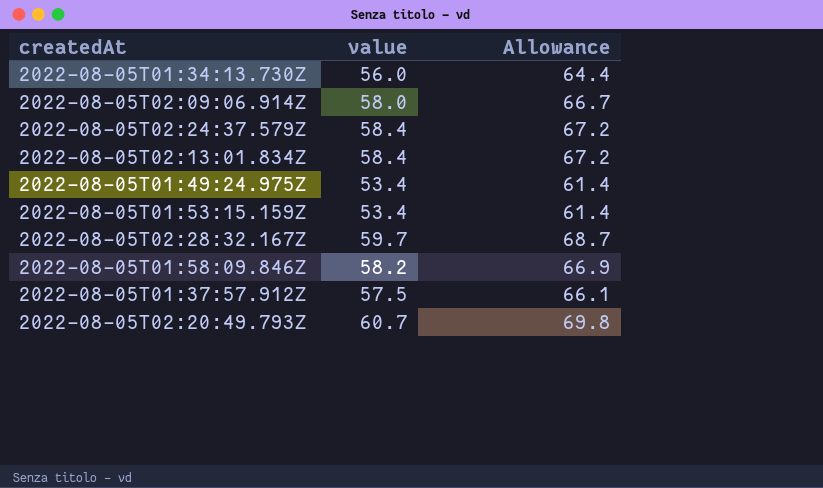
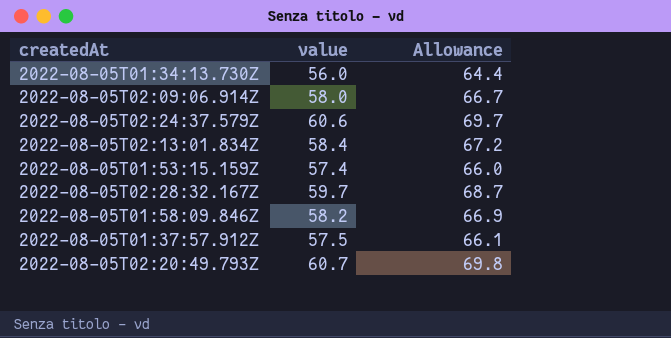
row 2022-08-05T01:49:24.975Z: 53.4 | 61.4 -> none
2022-08-05T02:24:37.579Z | value: 58.4 -> 60.6
2022-08-05T02:24:37.579Z | Allowance: 67.2 -> 69.7
2022-08-05T01:53:15.159Z | value: 53.4 -> 57.4
2022-08-05T01:53:15.159Z | Allowance: 61.4 -> 66.0

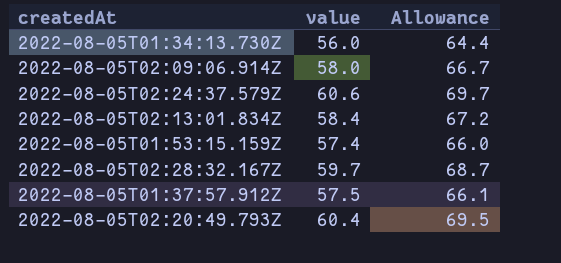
row 2022-08-05T01:58:09.846Z: 58.2 | 66.9 -> none
2022-08-05T02:20:49.793Z | value: 60.7 -> 60.4
2022-08-05T02:20:49.793Z | Allowance: 69.8 -> 69.5

